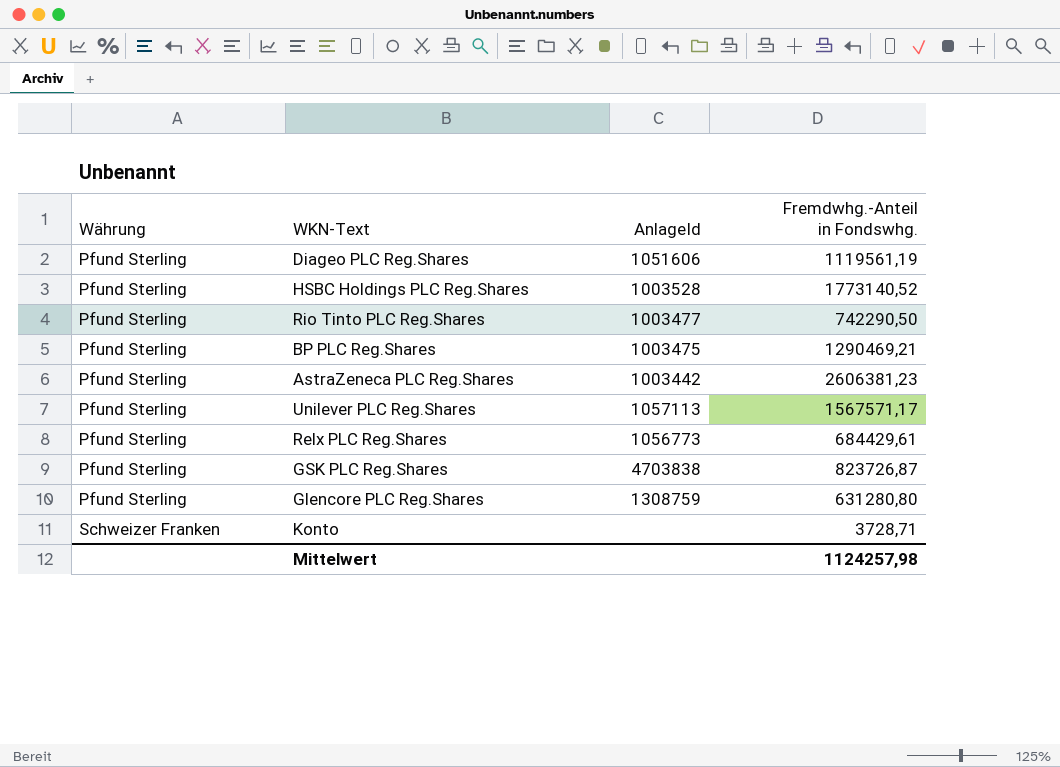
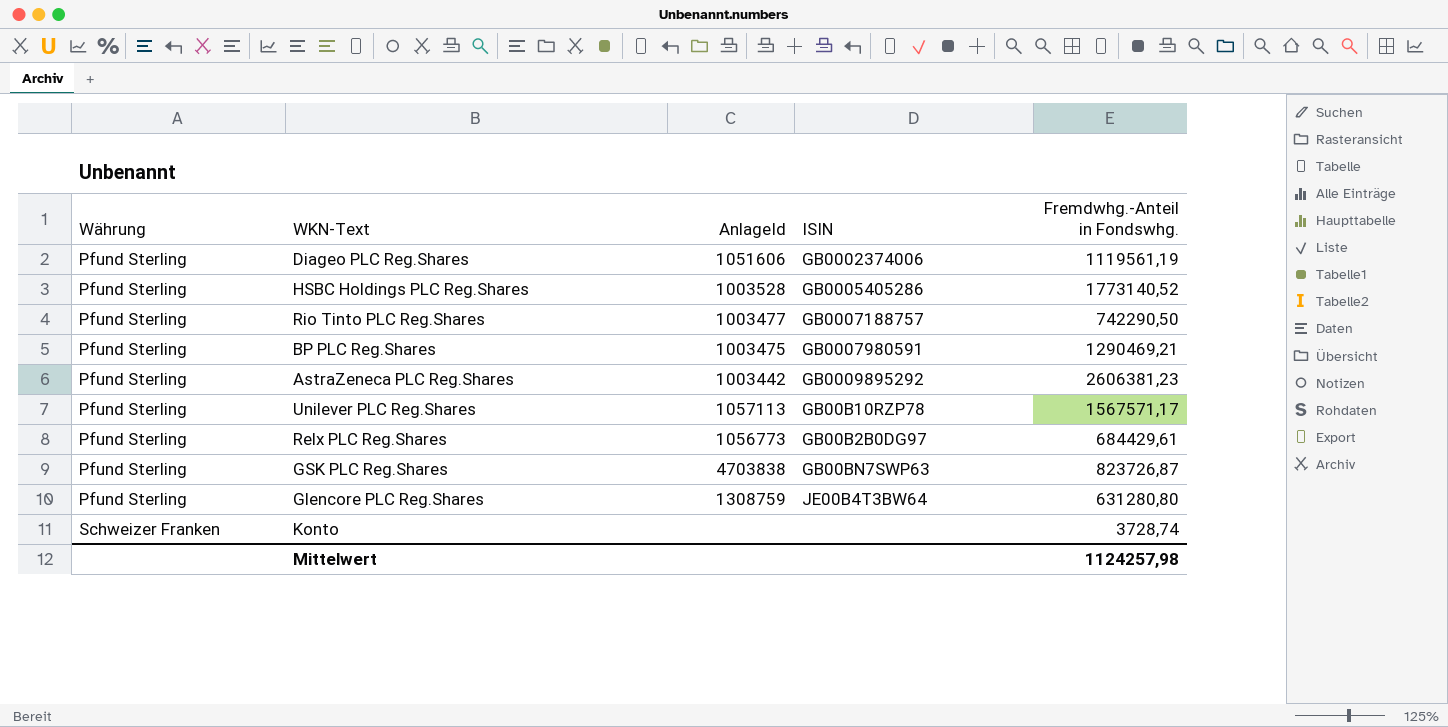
column ISIN | position: none -> 4
Konto | Fremdwhg.-Anteil in Fondswhg.: 3728,71 -> 3728,74

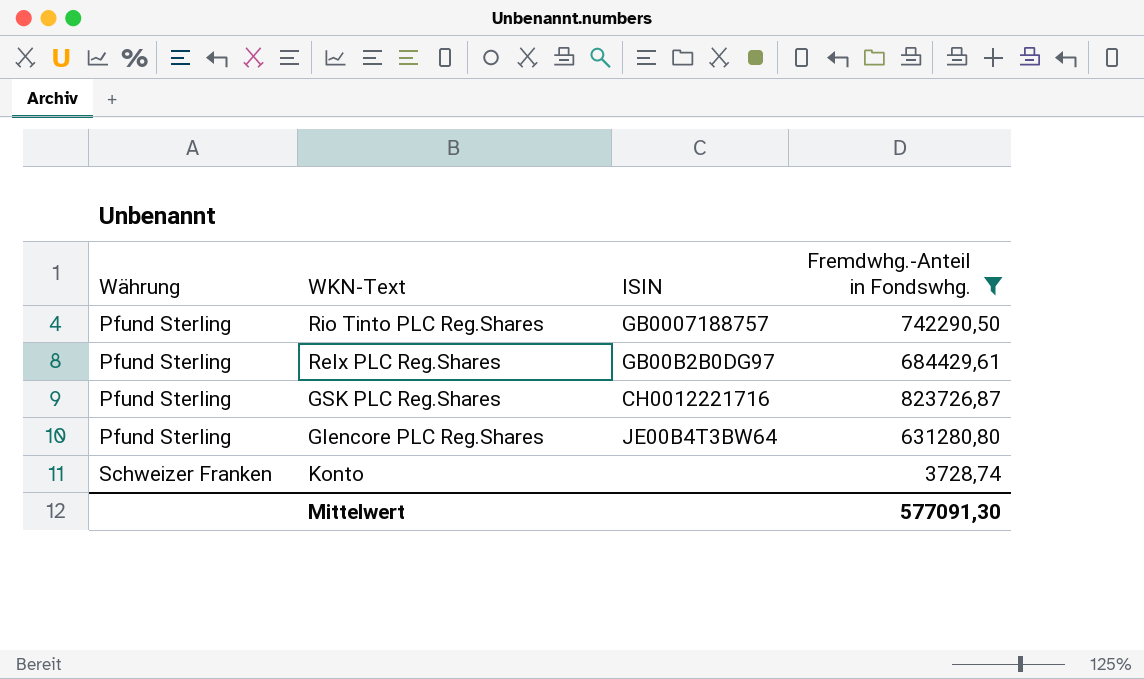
filter: none -> Fremdwhg.-Anteil in Fondswhg. <= 823726,87
column AnlageId | position: 3 -> none
GSK PLC Reg.Shares | ISIN: GB00BN7SWP63 -> CH0012221716
Mittelwert | Fremdwhg.-Anteil in Fondswhg.: 1124257,98 -> 577091,30

